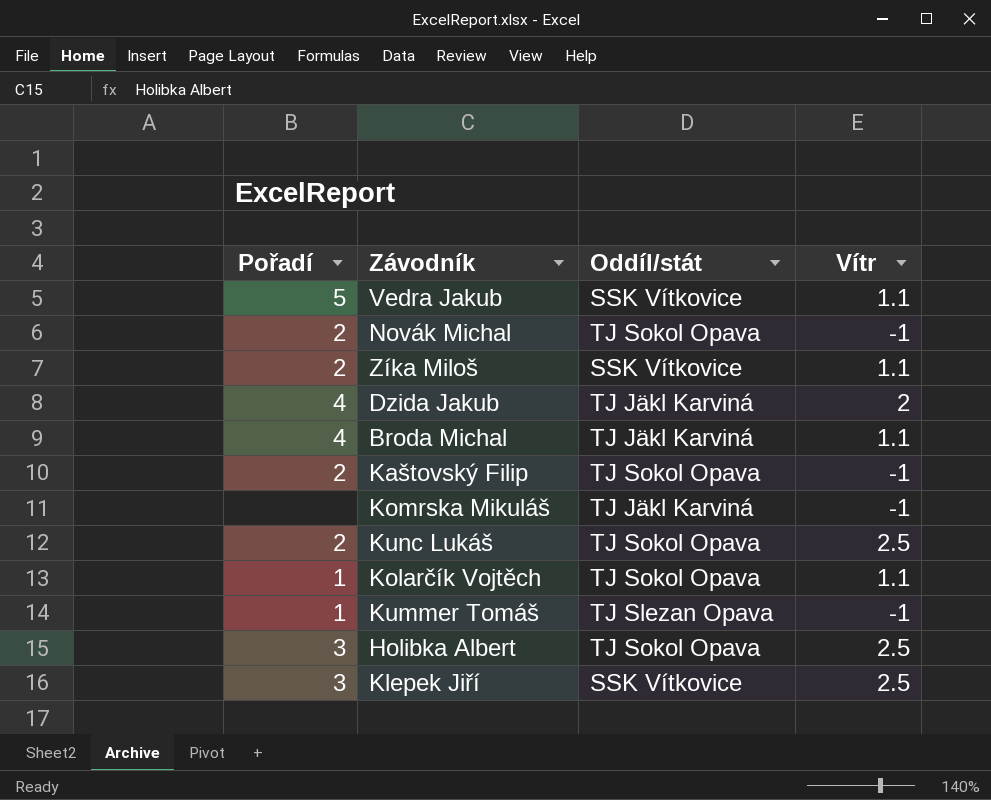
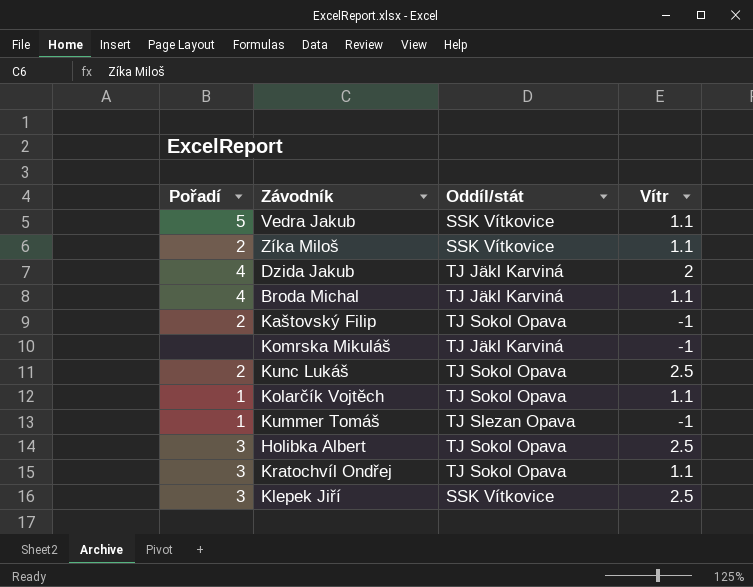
row Novák Michal: 2 | TJ Sokol Opava | -1 -> none
row Kratochvíl Ondřej: none -> 3 | TJ Sokol Opava | 1.1

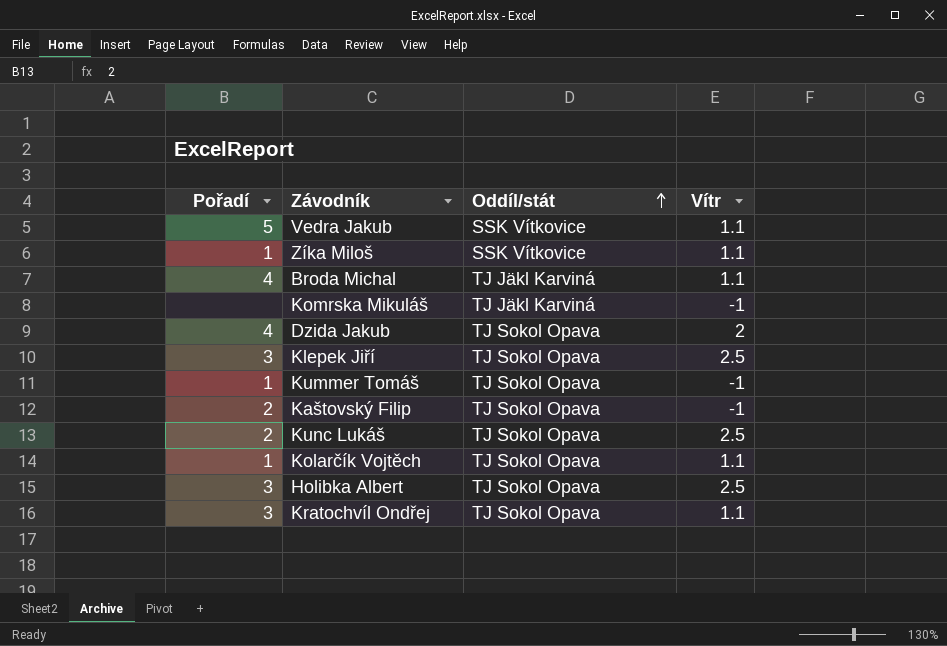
row order: none -> Oddíl/stát ascending
Zíka Miloš | Pořadí: 2 -> 1
Dzida Jakub | Oddíl/stát: TJ Jäkl Karviná -> TJ Sokol Opava
Klepek Jiří | Oddíl/stát: SSK Vítkovice -> TJ Sokol Opava
Kummer Tomáš | Oddíl/stát: TJ Slezan Opava -> TJ Sokol Opava

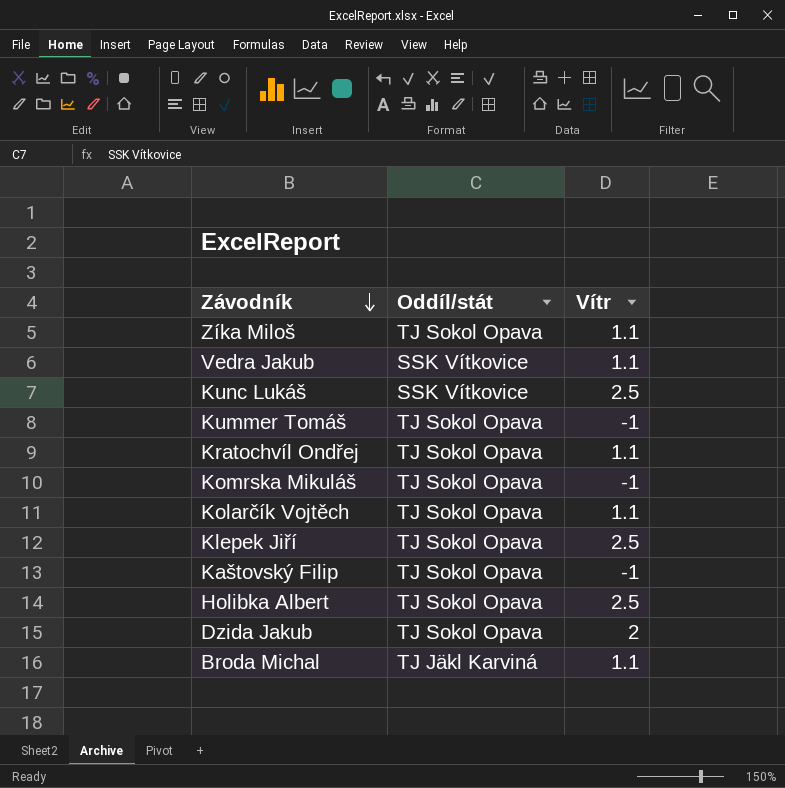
row order: Oddíl/stát ascending -> Závodník descending
column Pořadí | position: 1 -> none
Zíka Miloš | Oddíl/stát: SSK Vítkovice -> TJ Sokol Opava
Kunc Lukáš | Oddíl/stát: TJ Sokol Opava -> SSK Vítkovice
Komrska Mikuláš | Oddíl/stát: TJ Jäkl Karviná -> TJ Sokol Opava

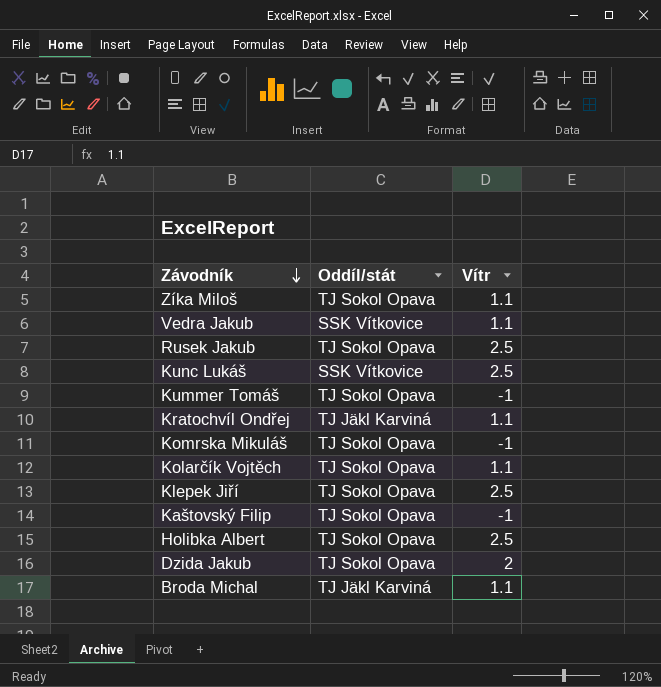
row Rusek Jakub: none -> TJ Sokol Opava | 2.5
Kratochvíl Ondřej | Oddíl/stát: TJ Sokol Opava -> TJ Jäkl Karviná

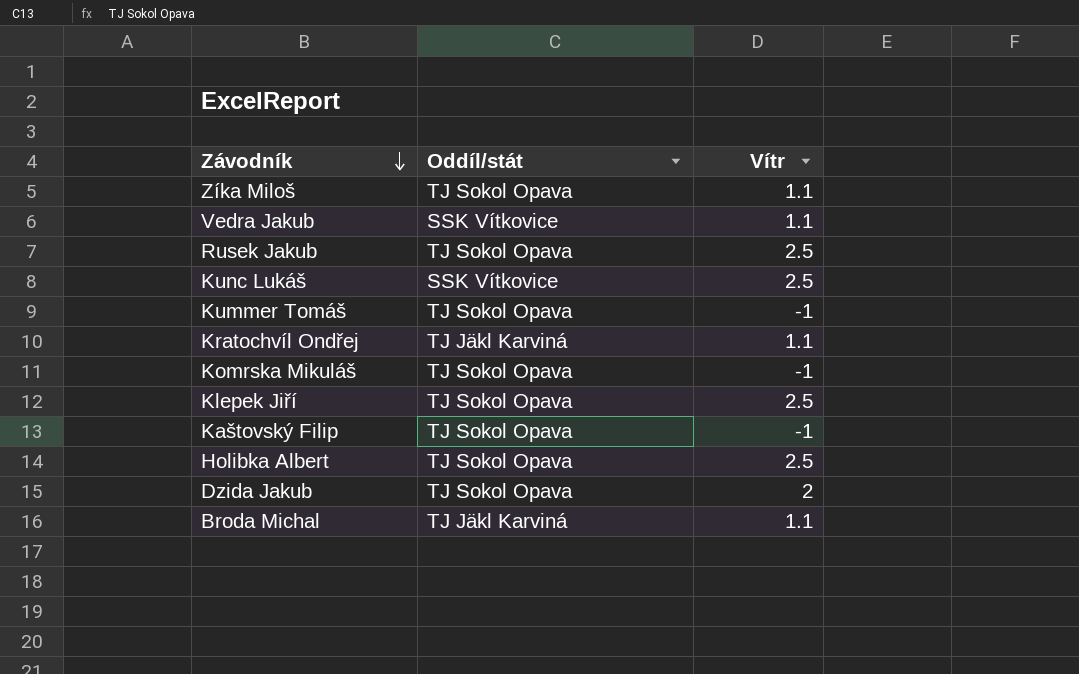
row Kolarčík Vojtěch: TJ Sokol Opava | 1.1 -> none

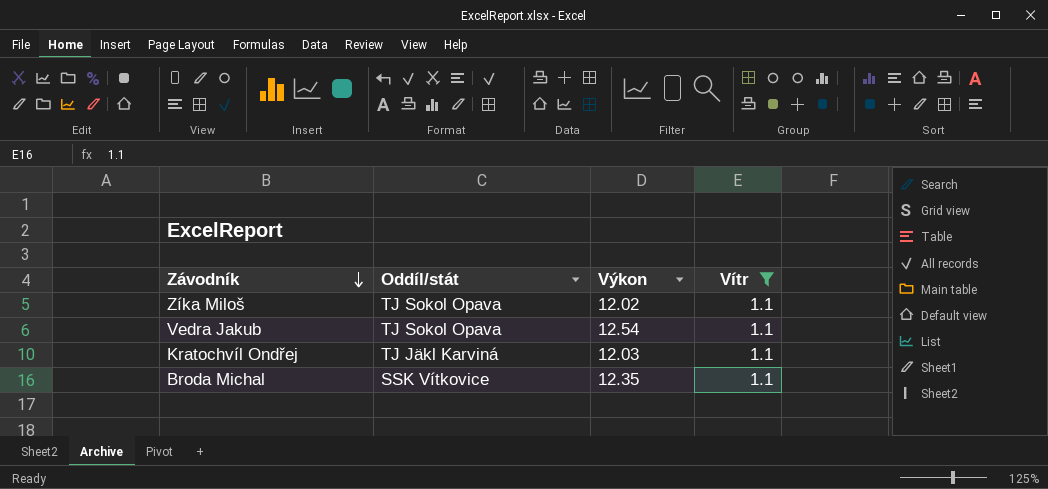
filter: none -> Vítr = 1.1
column Výkon | position: none -> 3
Vedra Jakub | Oddíl/stát: SSK Vítkovice -> TJ Sokol Opava
Broda Michal | Oddíl/stát: TJ Jäkl Karviná -> SSK Vítkovice

